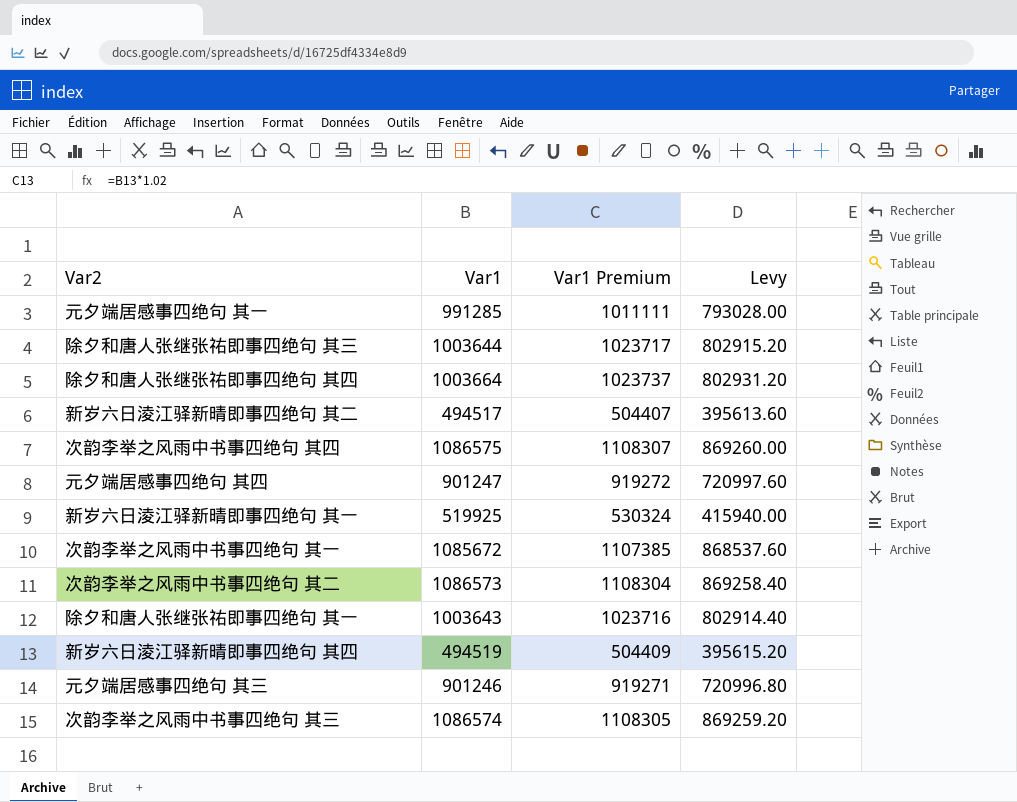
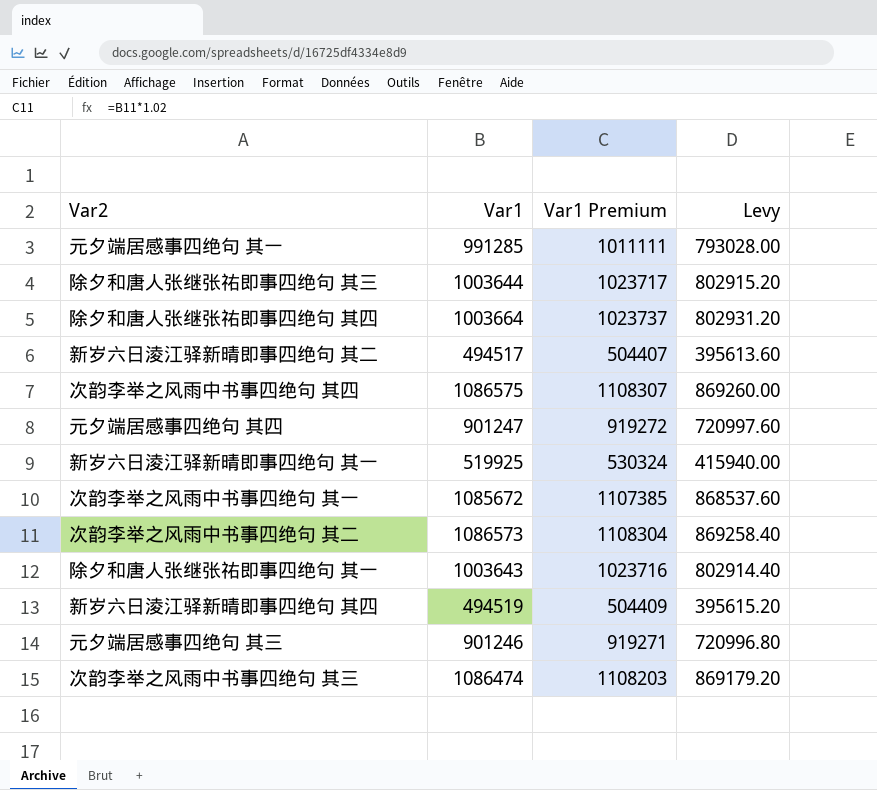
次韵李举之风雨中书事四绝句 其三 | Var1: 1086574 -> 1086474
次韵李举之风雨中书事四绝句 其三 | Var1 Premium: 1108305 -> 1108203
次韵李举之风雨中书事四绝句 其三 | Levy: 869259.20 -> 869179.20

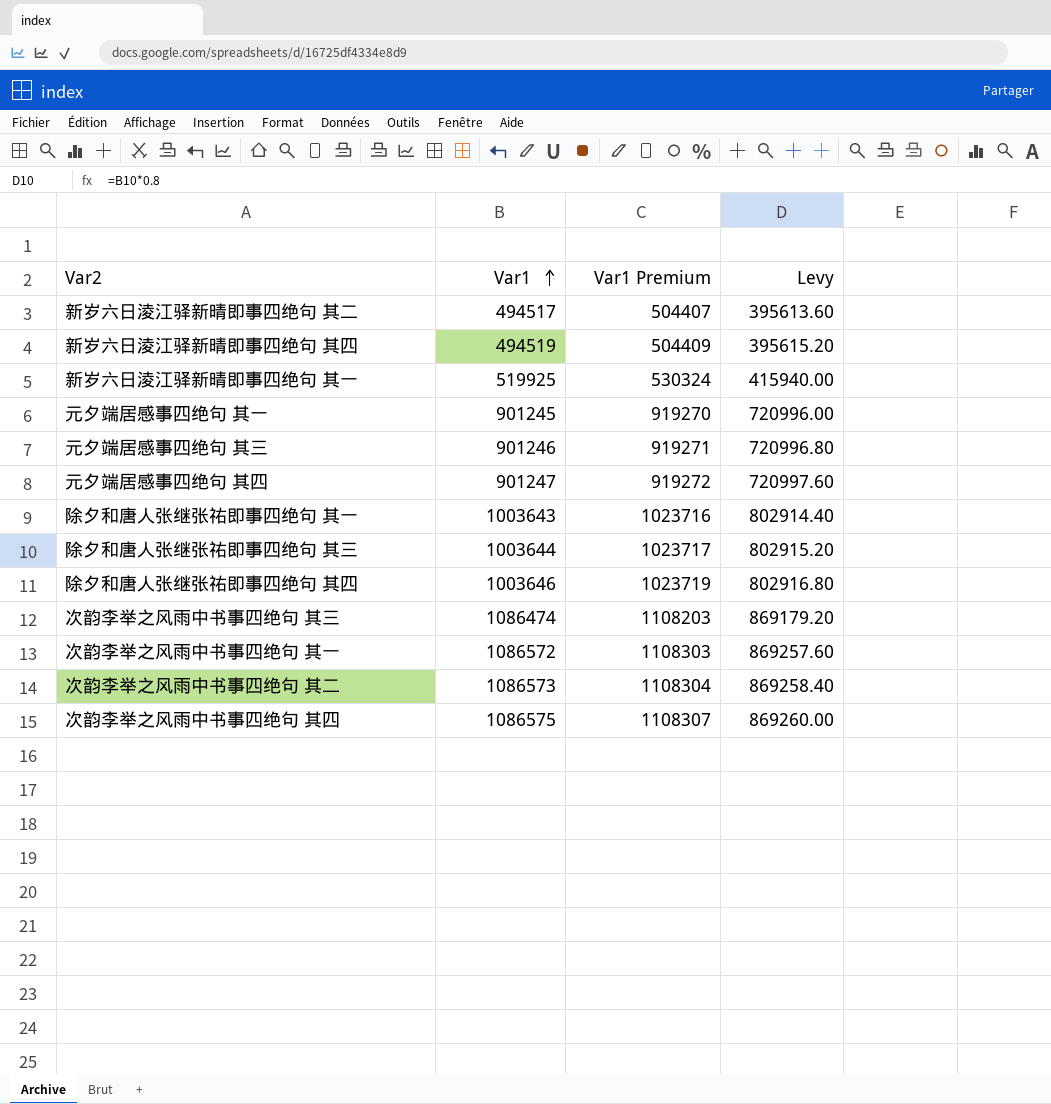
row order: none -> Var1 ascending
元夕端居感事四绝句 其一 | Var1: 991285 -> 901245
元夕端居感事四绝句 其一 | Var1 Premium: 1011111 -> 919270
元夕端居感事四绝句 其一 | Levy: 793028.00 -> 720996.00
除夕和唐人张继张祐即事四绝句 其四 | Var1: 1003664 -> 1003646
除夕和唐人张继张祐即事四绝句 其四 | Var1 Premium: 1023737 -> 1023719
除夕和唐人张继张祐即事四绝句 其四 | Levy: 802931.20 -> 802916.80
次韵李举之风雨中书事四绝句 其一 | Var1: 1085672 -> 1086572
次韵李举之风雨中书事四绝句 其一 | Var1 Premium: 1107385 -> 1108303
次韵李举之风雨中书事四绝句 其一 | Levy: 868537.60 -> 869257.60

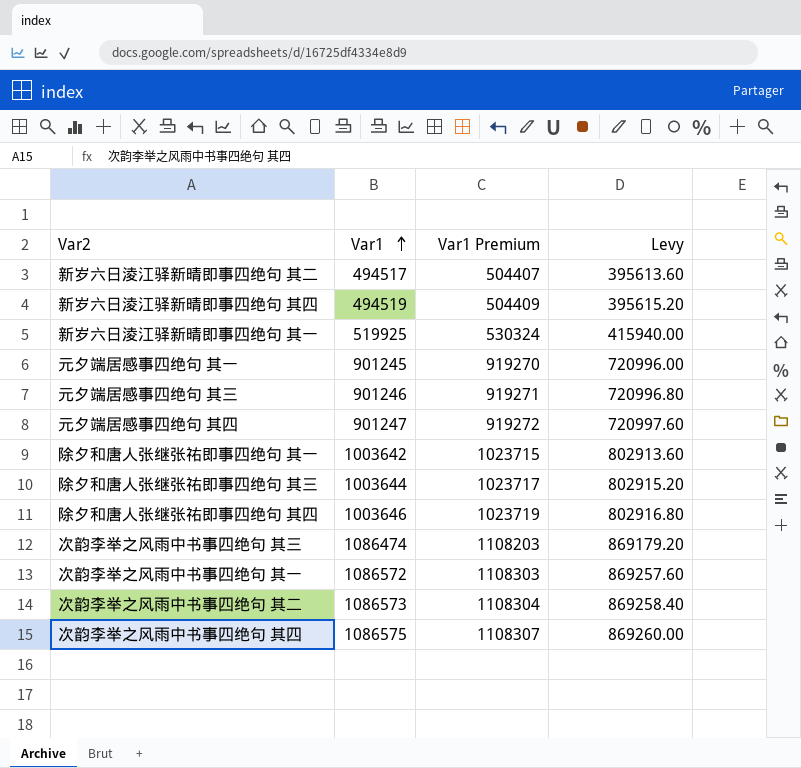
除夕和唐人张继张祐即事四绝句 其一 | Var1: 1003643 -> 1003642
除夕和唐人张继张祐即事四绝句 其一 | Var1 Premium: 1023716 -> 1023715
除夕和唐人张继张祐即事四绝句 其一 | Levy: 802914.40 -> 802913.60

